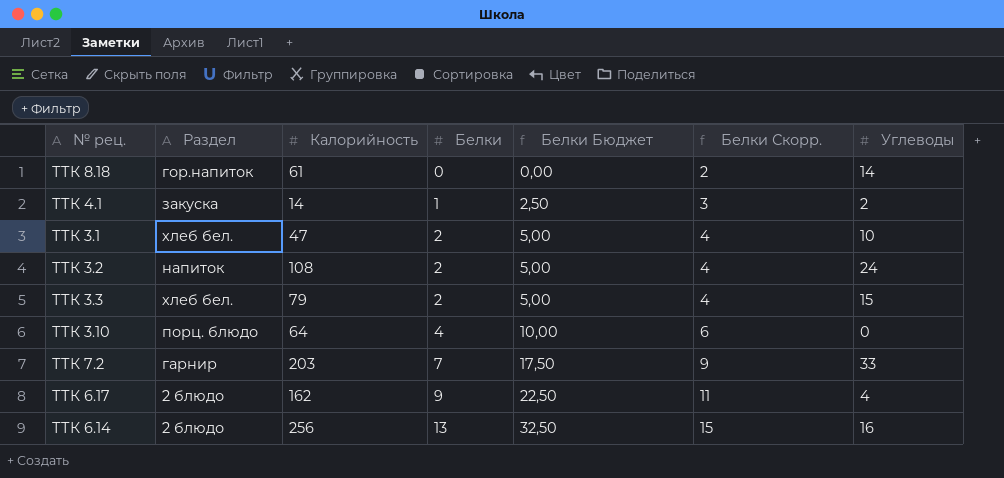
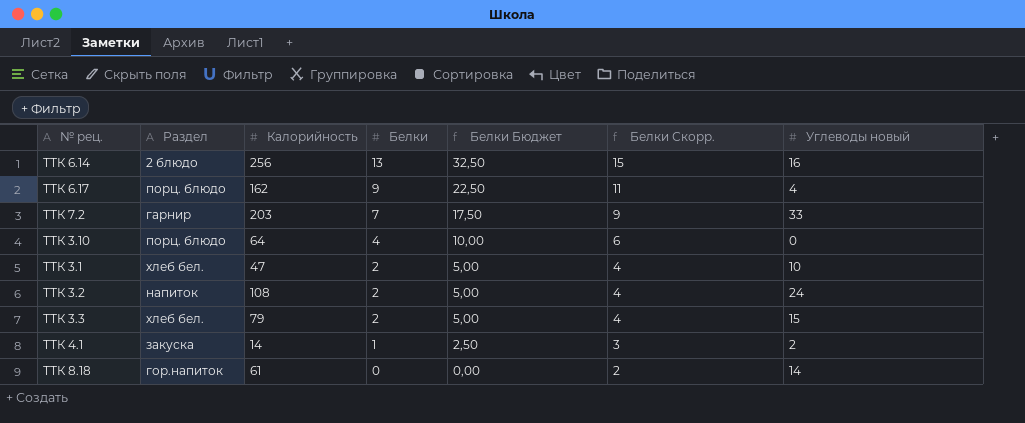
row order: Белки ascending -> Белки descending
column name: Углеводы -> Углеводы новый
ТТК 6.17 | Раздел: 2 блюдо -> порц. блюдо

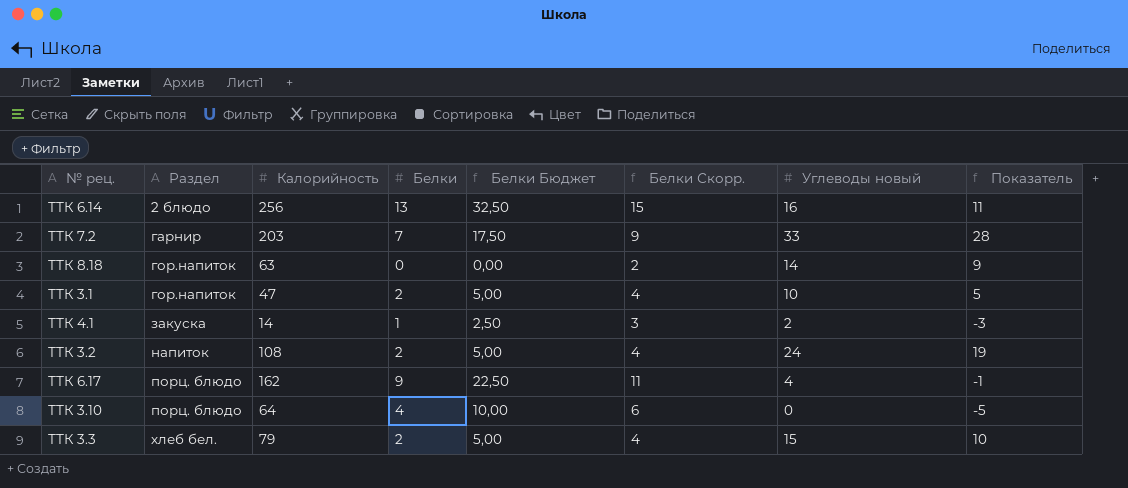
row order: Белки descending -> Раздел ascending
column Показатель | formula: none -> [Углеводы новый] - 5
ТТК 8.18 | Калорийность: 61 -> 63
ТТК 3.1 | Раздел: хлеб бел. -> гор.напиток

